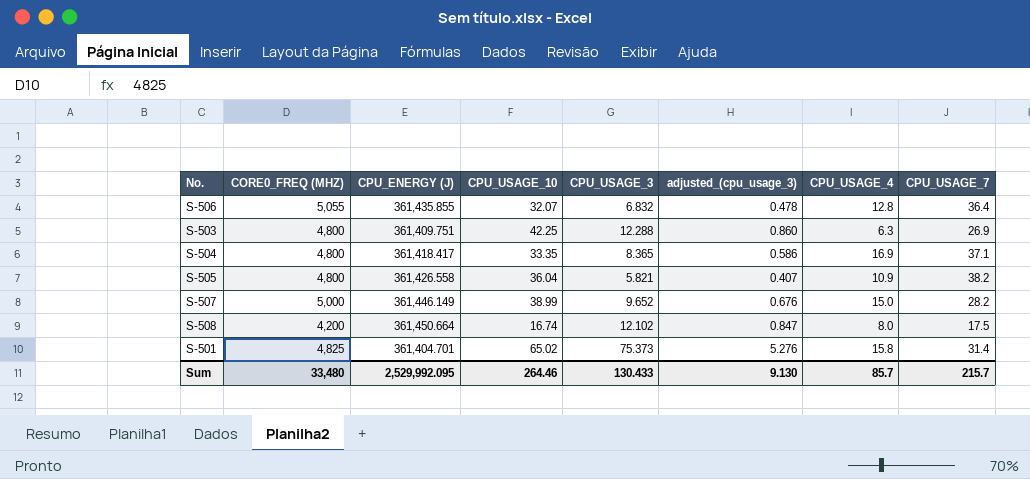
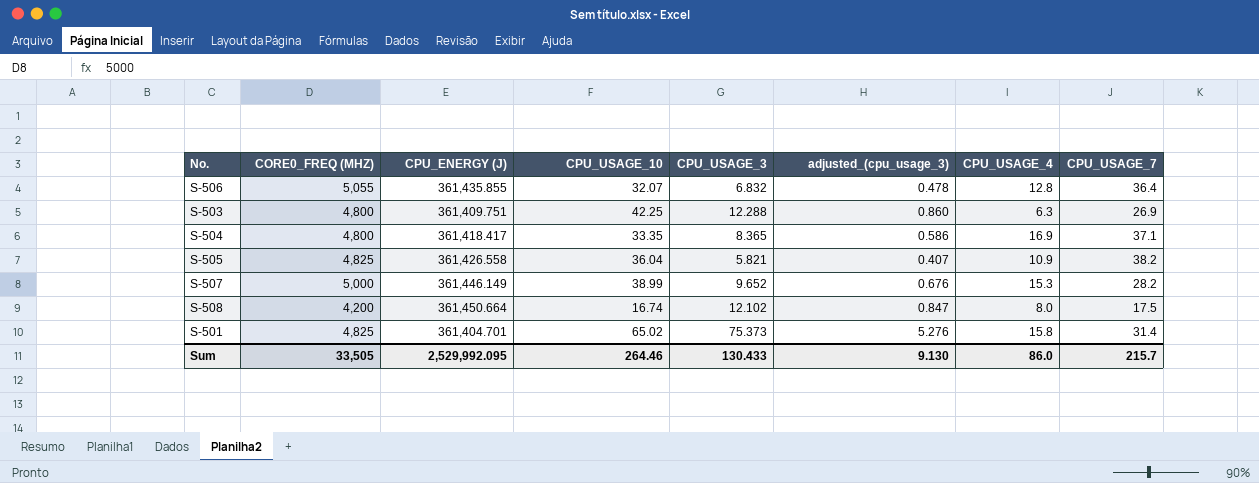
S-505 | CORE0_FREQ (MHZ): 4,800 -> 4,825
S-507 | CPU_USAGE_4: 15.0 -> 15.3
Sum | CORE0_FREQ (MHZ): 33,480 -> 33,505
Sum | CPU_USAGE_4: 85.7 -> 86.0

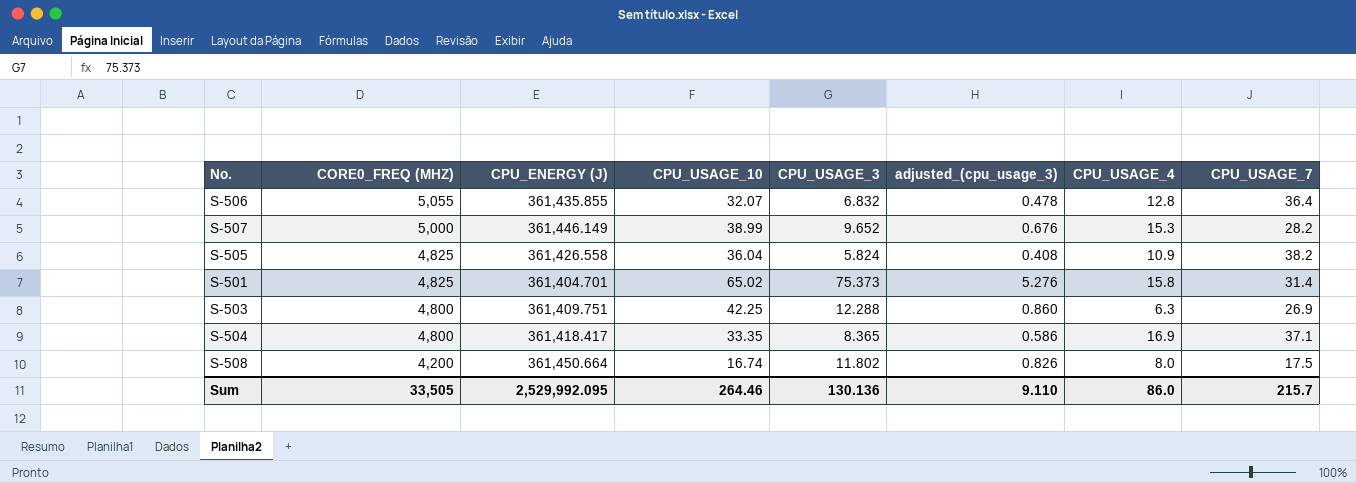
row order: none -> CORE0_FREQ (MHZ) descending
S-505 | CPU_USAGE_3: 5.821 -> 5.824
S-505 | adjusted_(cpu_usage_3): 0.407 -> 0.408
S-508 | CPU_USAGE_3: 12.102 -> 11.802
S-508 | adjusted_(cpu_usage_3): 0.847 -> 0.826
Sum | CPU_USAGE_3: 130.433 -> 130.136
Sum | adjusted_(cpu_usage_3): 9.130 -> 9.110

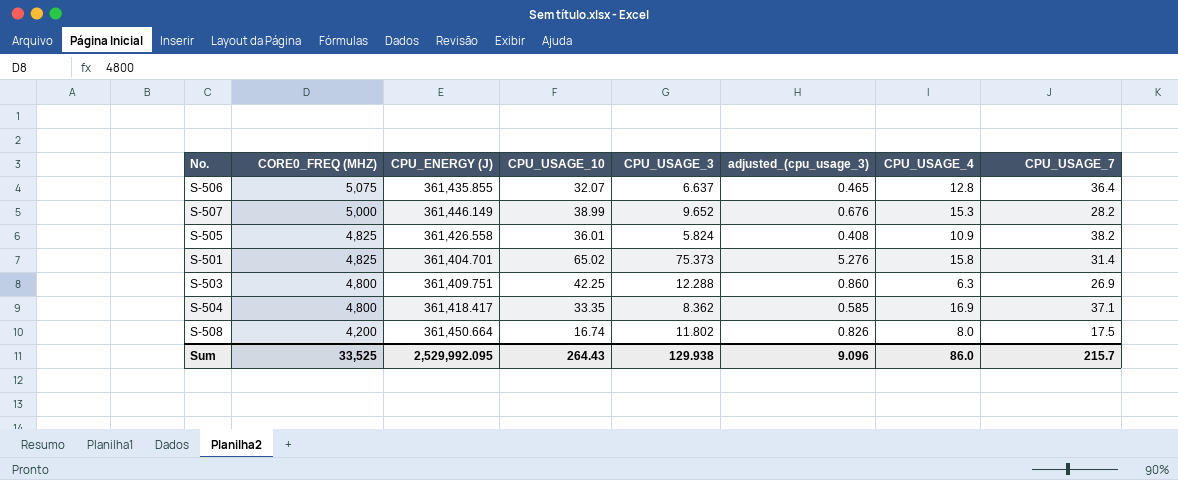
S-506 | CORE0_FREQ (MHZ): 5,055 -> 5,075
S-506 | CPU_USAGE_3: 6.832 -> 6.637
S-506 | adjusted_(cpu_usage_3): 0.478 -> 0.465
S-505 | CPU_USAGE_10: 36.04 -> 36.01
S-504 | CPU_USAGE_3: 8.365 -> 8.362
S-504 | adjusted_(cpu_usage_3): 0.586 -> 0.585
Sum | CORE0_FREQ (MHZ): 33,505 -> 33,525
Sum | CPU_USAGE_10: 264.46 -> 264.43
Sum | CPU_USAGE_3: 130.136 -> 129.938
Sum | adjusted_(cpu_usage_3): 9.110 -> 9.096

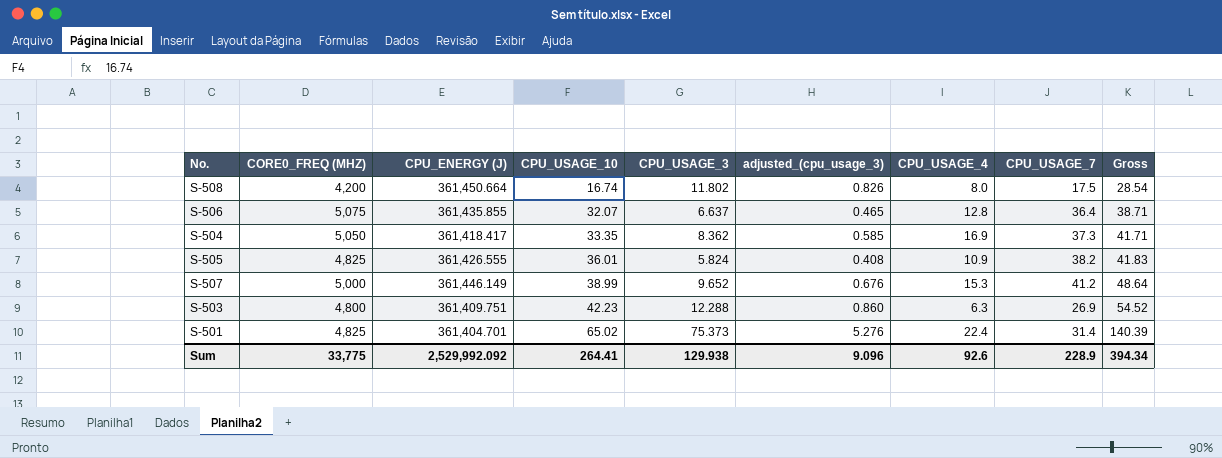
row order: CORE0_FREQ (MHZ) descending -> CPU_USAGE_10 ascending
column Gross | formula: none -> [CPU_USAGE_10] + [CPU_USAGE_3]
S-504 | CORE0_FREQ (MHZ): 4,800 -> 5,050
S-504 | CPU_USAGE_7: 37.1 -> 37.3
S-505 | CPU_ENERGY (J): 361,426.558 -> 361,426.555
S-507 | CPU_USAGE_7: 28.2 -> 41.2
S-503 | CPU_USAGE_10: 42.25 -> 42.23
S-501 | CPU_USAGE_4: 15.8 -> 22.4
Sum | CORE0_FREQ (MHZ): 33,525 -> 33,775
Sum | CPU_ENERGY (J): 2,529,992.095 -> 2,529,992.092
Sum | CPU_USAGE_10: 264.43 -> 264.41
Sum | CPU_USAGE_4: 86.0 -> 92.6
Sum | CPU_USAGE_7: 215.7 -> 228.9

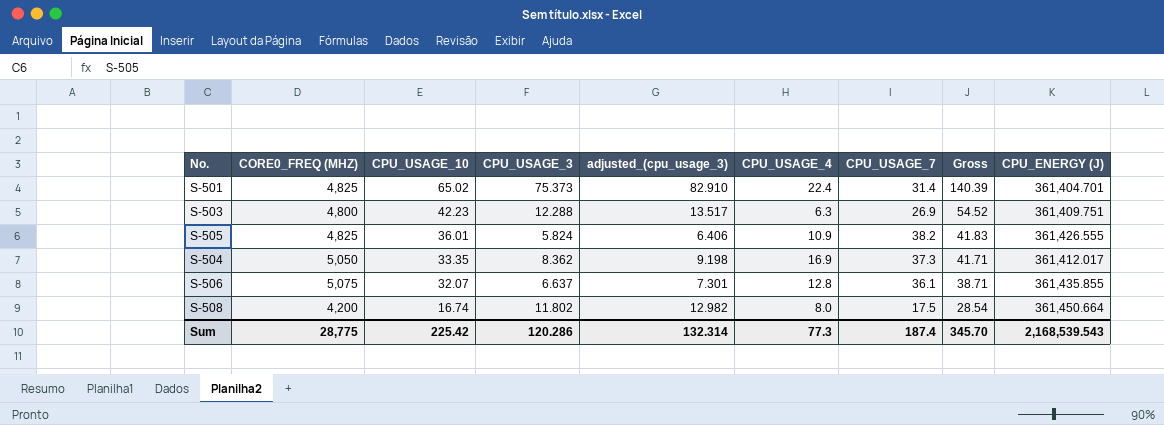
row order: CPU_USAGE_10 ascending -> CPU_USAGE_10 descending
column adjusted_(cpu_usage_3) | formula: [CPU_USAGE_3] * 0.07 -> [CPU_USAGE_3] * 1.1
column CPU_ENERGY (J) | position: 3 -> 9
row S-507: 5,000 | 361,446.149 | 38.99 | 9.652 | 0.676 | 15.3 | 41.2 | 48.64 -> none
S-504 | CPU_ENERGY (J): 361,418.417 -> 361,412.017
S-506 | CPU_USAGE_7: 36.4 -> 36.1
Sum | CORE0_FREQ (MHZ): 33,775 -> 28,775
Sum | CPU_USAGE_10: 264.41 -> 225.42
Sum | CPU_USAGE_3: 129.938 -> 120.286
Sum | adjusted_(cpu_usage_3): 9.096 -> 132.314
Sum | CPU_USAGE_4: 92.6 -> 77.3
Sum | CPU_USAGE_7: 228.9 -> 187.4
Sum | Gross: 394.34 -> 345.70
Sum | CPU_ENERGY (J): 2,529,992.092 -> 2,168,539.543

